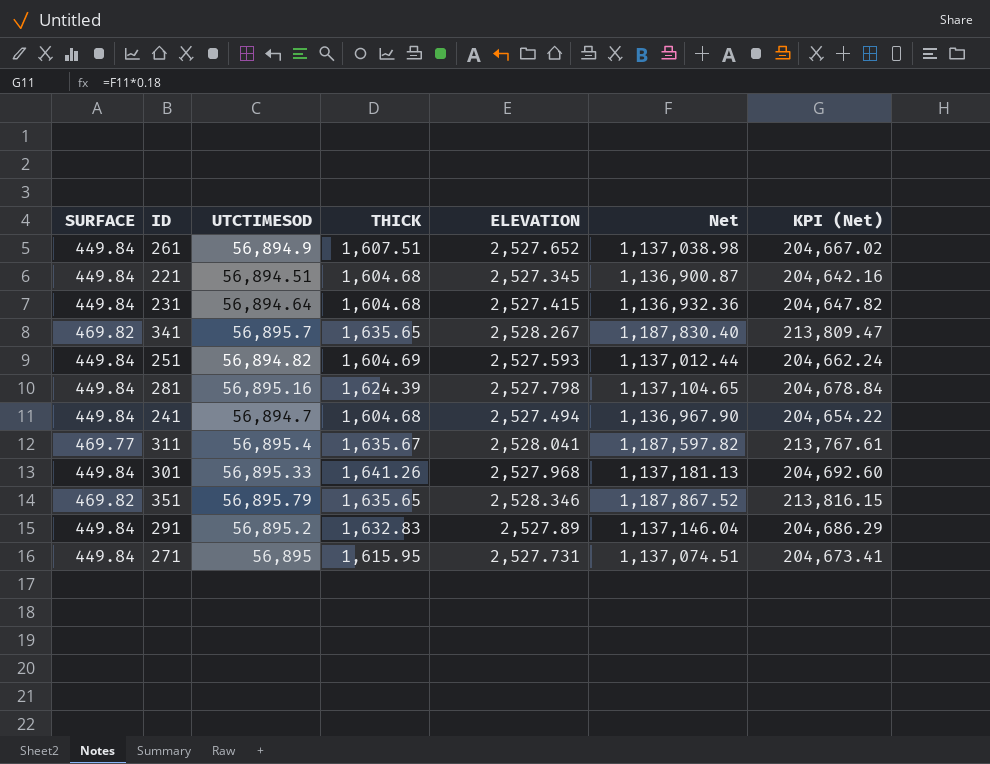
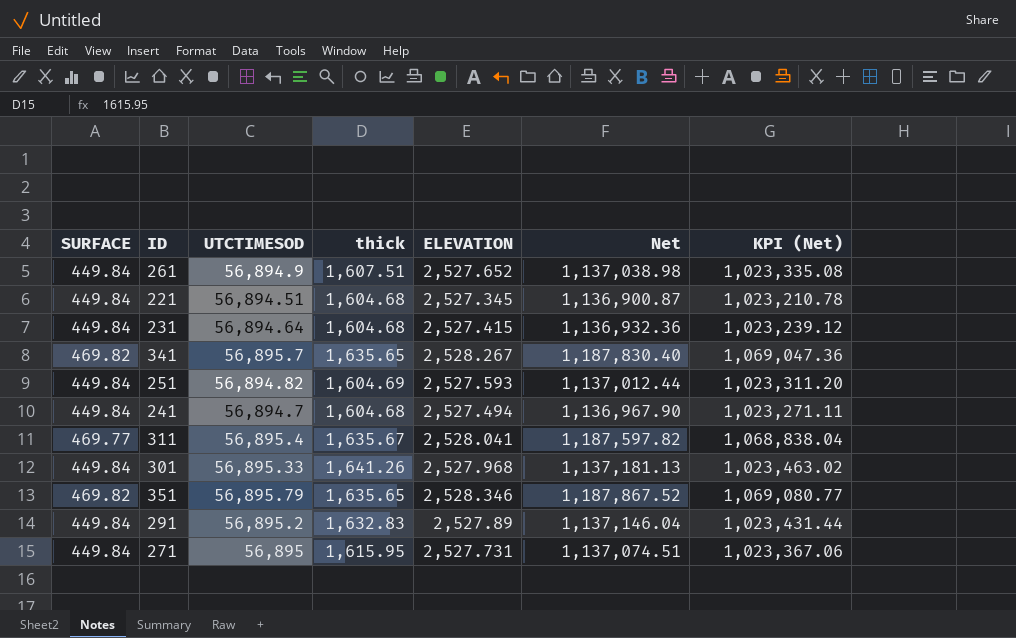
column name: THICK -> thick
column KPI (Net) | formula: [Net] * 0.18 -> [Net] * 0.9
row 281: 449.84 | 56,895.16 | 1,624.39 | 2,527.798 | 1,137,104.65 | 204,678.84 -> none

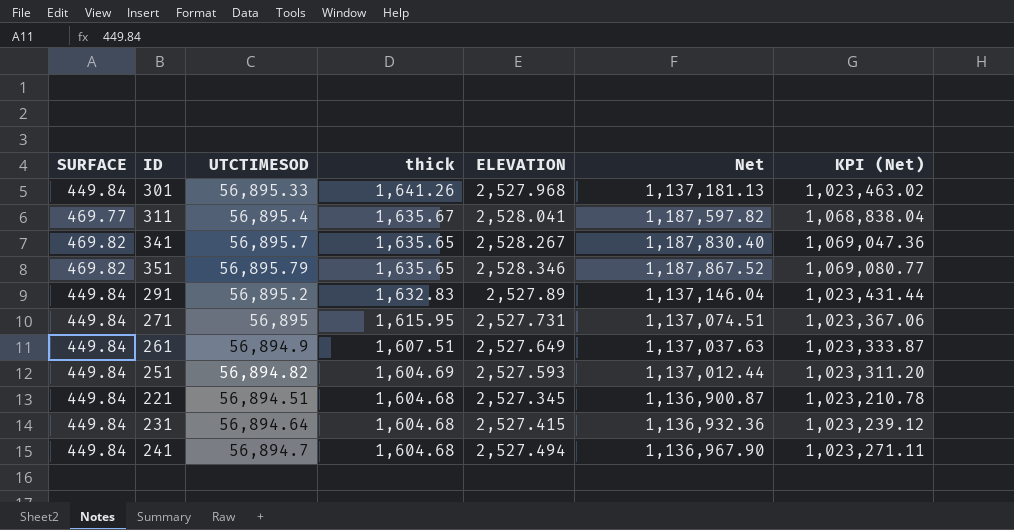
row order: none -> thick descending
261 | ELEVATION: 2,527.652 -> 2,527.649
261 | Net: 1,137,038.98 -> 1,137,037.63
261 | KPI (Net): 1,023,335.08 -> 1,023,333.87

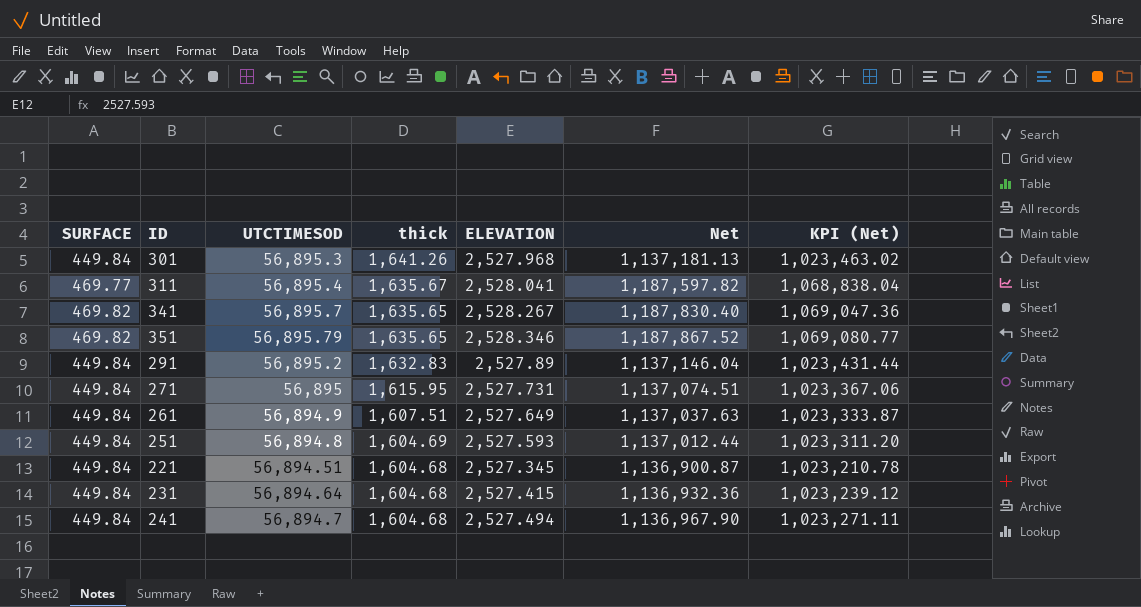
301 | UTCTIMESOD: 56,895.33 -> 56,895.3
251 | UTCTIMESOD: 56,894.82 -> 56,894.8

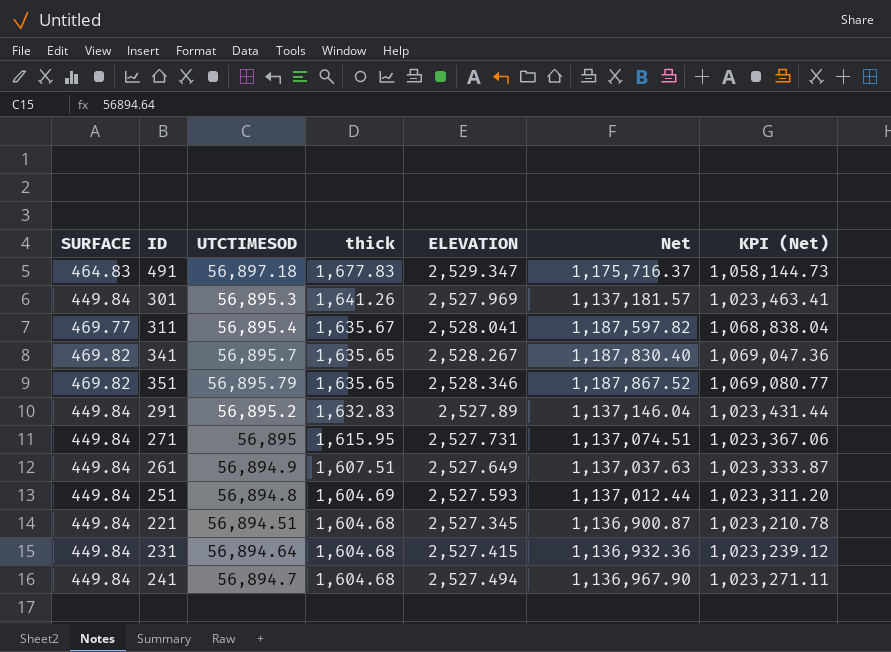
row 491: none -> 464.83 | 56,897.18 | 1,677.83 | 2,529.347 | 1,175,716.37 | 1,058,144.73
301 | ELEVATION: 2,527.968 -> 2,527.969
301 | Net: 1,137,181.13 -> 1,137,181.57
301 | KPI (Net): 1,023,463.02 -> 1,023,463.41

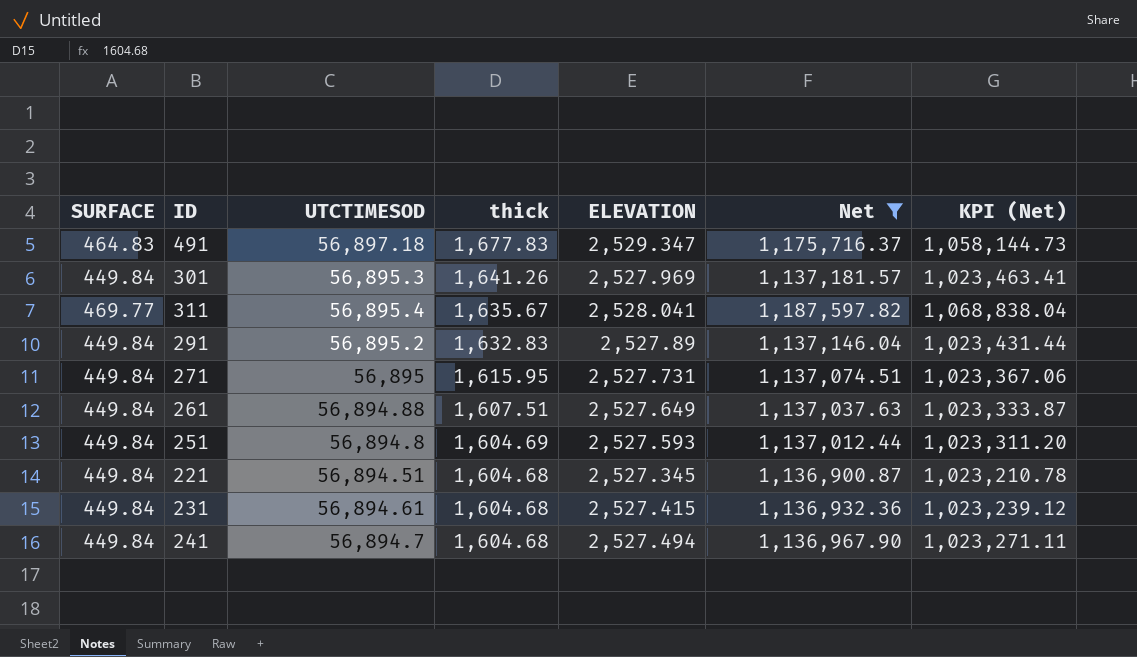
filter: none -> Net <= 1,187,597.82
261 | UTCTIMESOD: 56,894.9 -> 56,894.88
231 | UTCTIMESOD: 56,894.64 -> 56,894.61

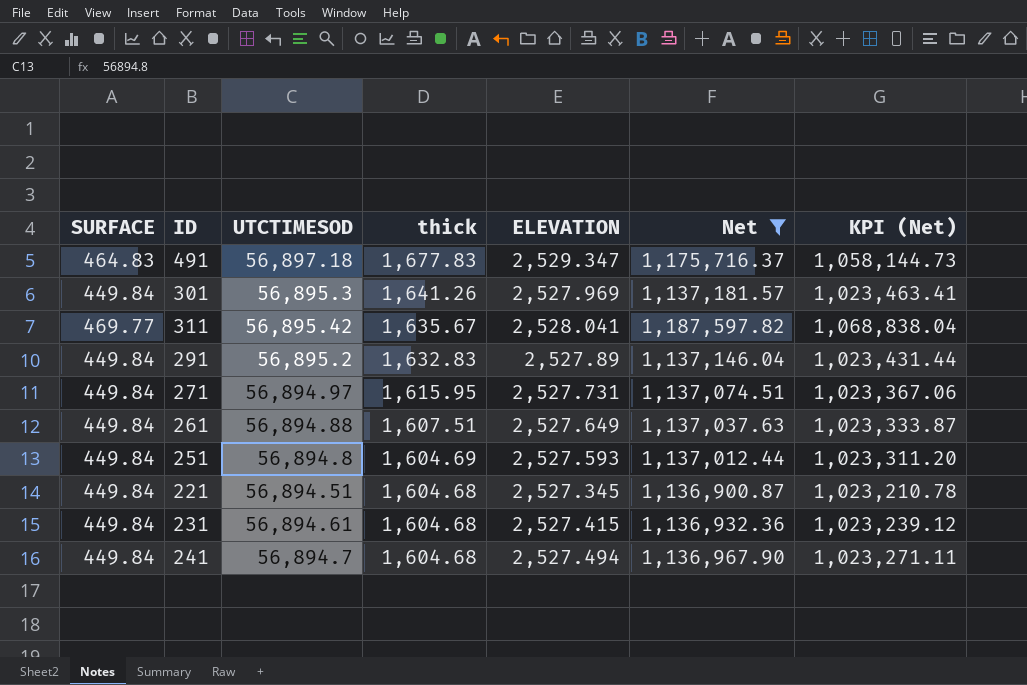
311 | UTCTIMESOD: 56,895.4 -> 56,895.42
271 | UTCTIMESOD: 56,895 -> 56,894.97

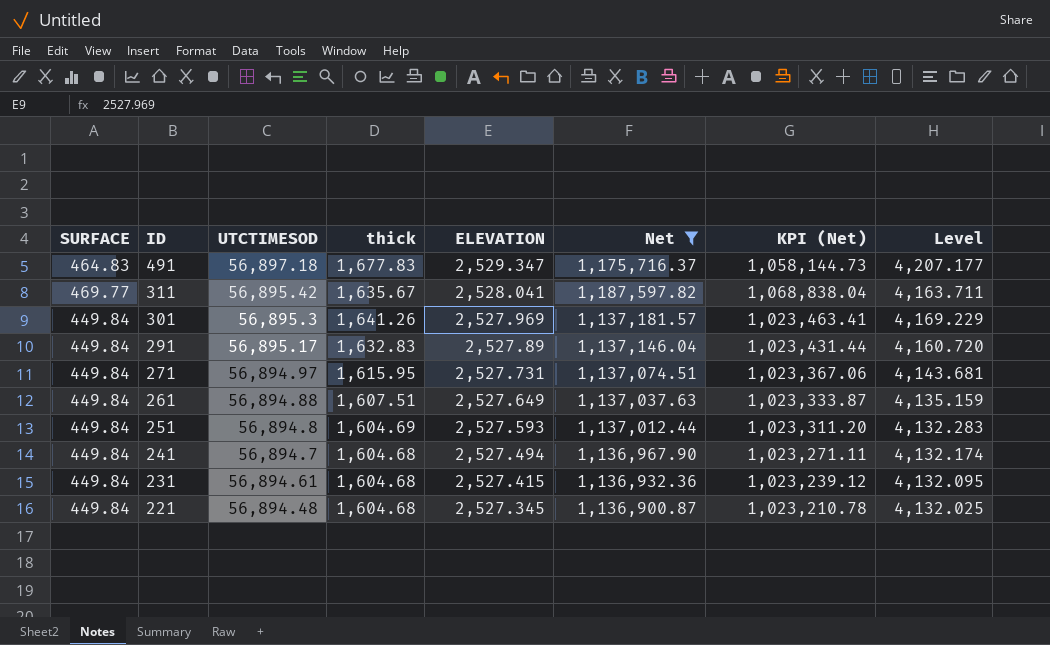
row order: thick descending -> ID descending
column Level | formula: none -> [thick] + [ELEVATION]
291 | UTCTIMESOD: 56,895.2 -> 56,895.17
221 | UTCTIMESOD: 56,894.51 -> 56,894.48

